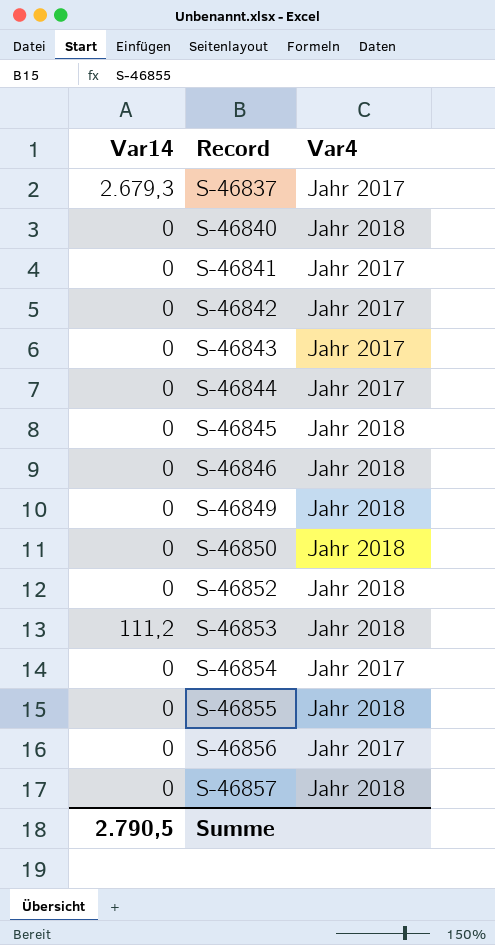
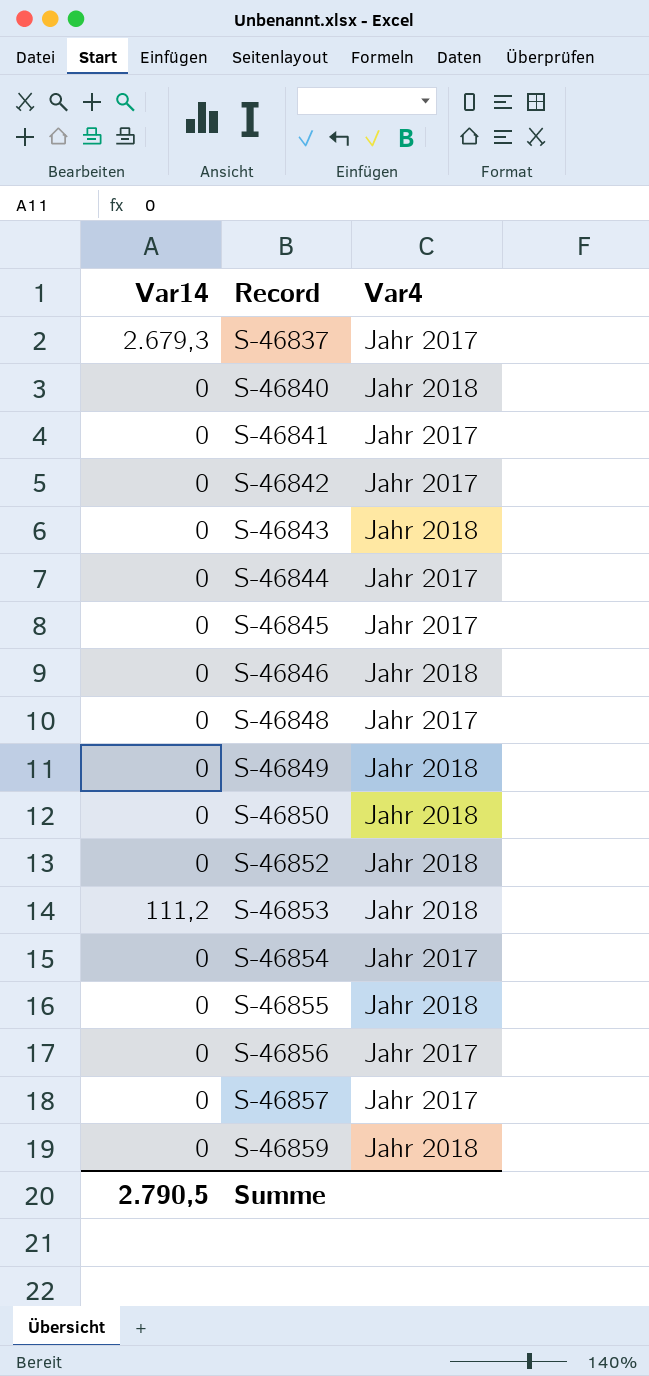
S-46843 | Var4: Jahr 2017 -> Jahr 2018
S-46845 | Var4: Jahr 2018 -> Jahr 2017
row S-46848: none -> 0 | Jahr 2017
S-46857 | Var4: Jahr 2018 -> Jahr 2017
row S-46859: none -> 0 | Jahr 2018

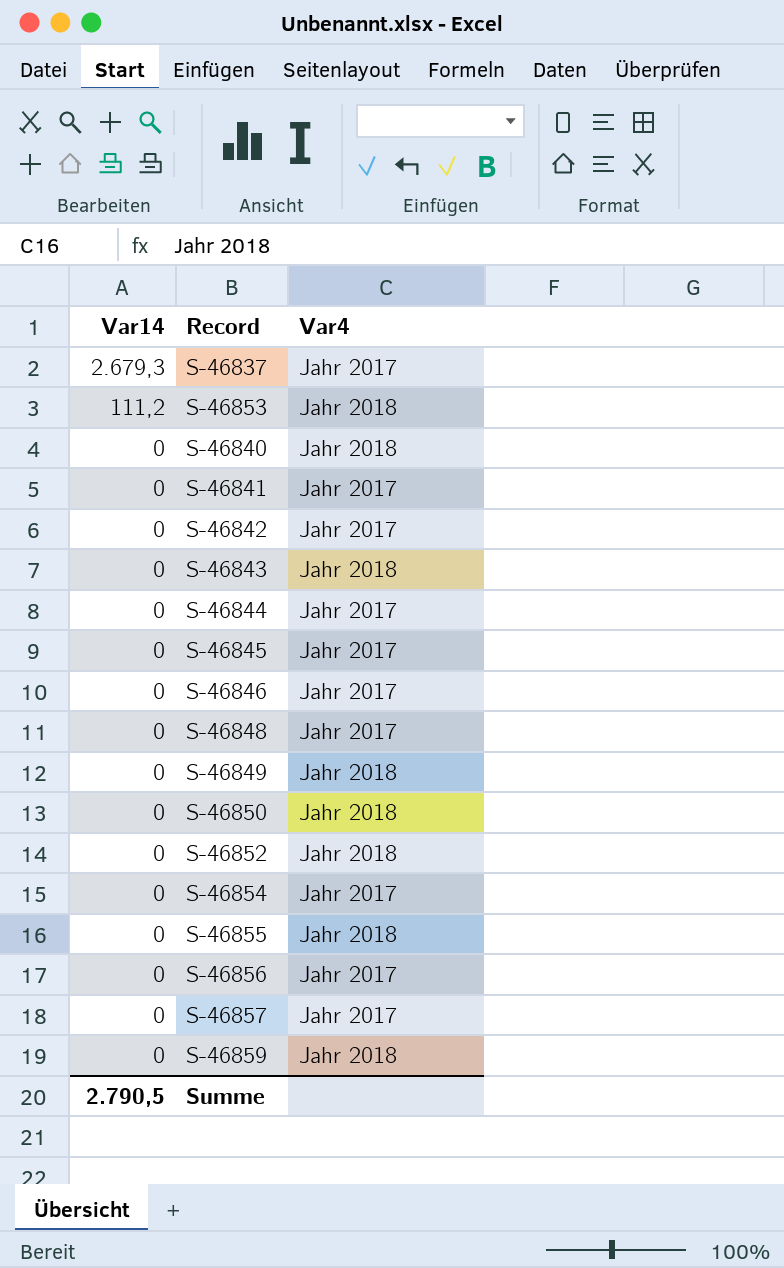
row order: Record ascending -> Var14 descending
S-46846 | Var4: Jahr 2018 -> Jahr 2017

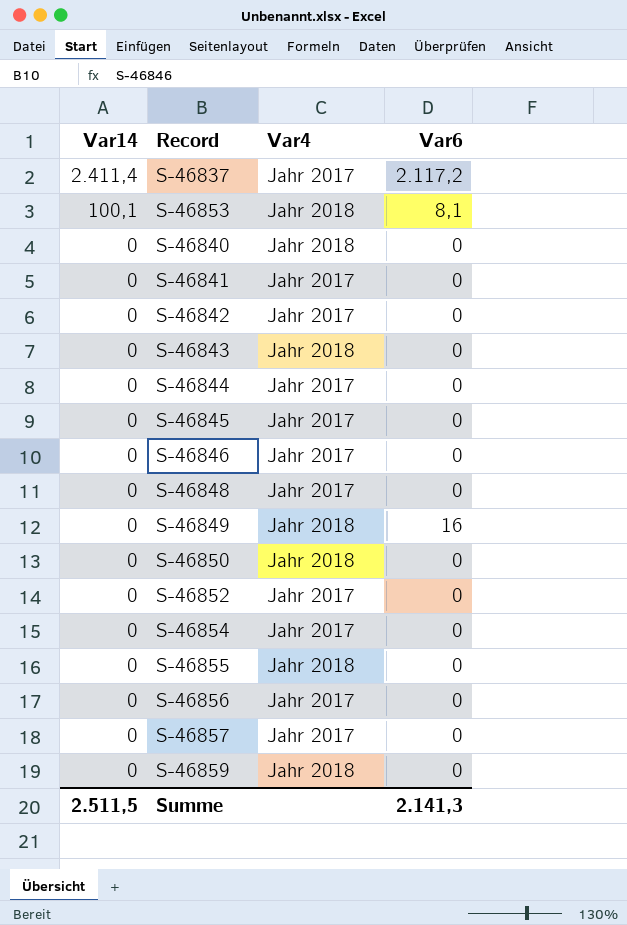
column Var6 | position: none -> 4
S-46837 | Var14: 2.679,3 -> 2.411,4
S-46853 | Var14: 111,2 -> 100,1
S-46852 | Var4: Jahr 2018 -> Jahr 2017
Summe | Var14: 2.790,5 -> 2.511,5

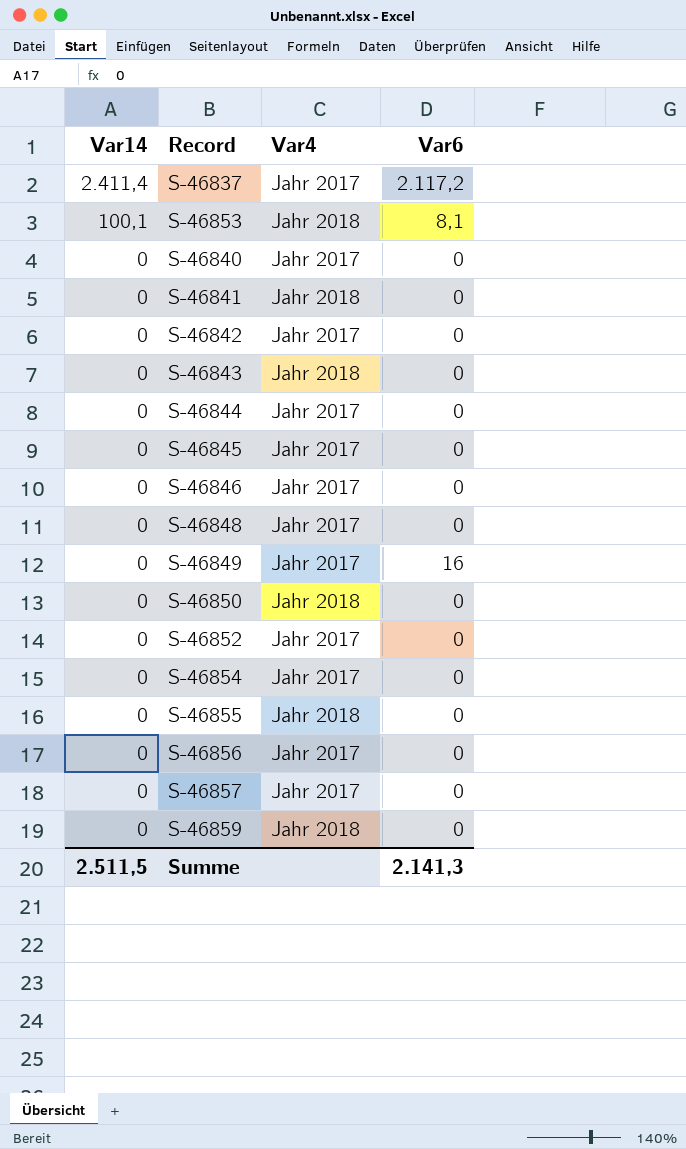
S-46840 | Var4: Jahr 2018 -> Jahr 2017
S-46841 | Var4: Jahr 2017 -> Jahr 2018
S-46849 | Var4: Jahr 2018 -> Jahr 2017

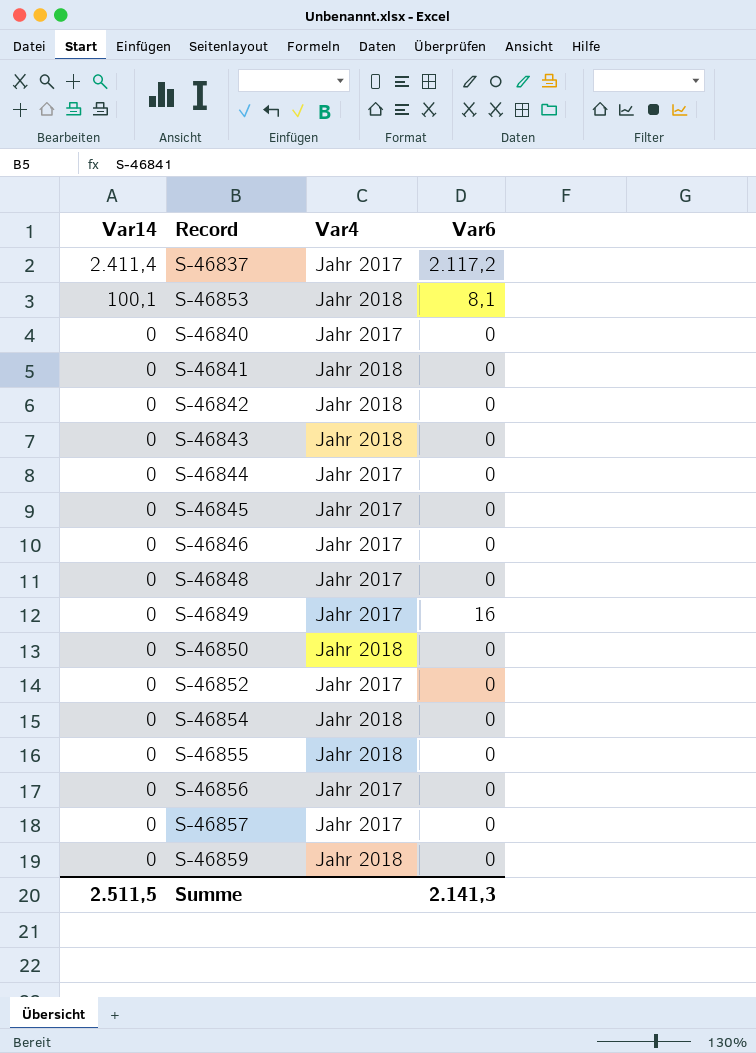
S-46842 | Var4: Jahr 2017 -> Jahr 2018
S-46854 | Var4: Jahr 2017 -> Jahr 2018

